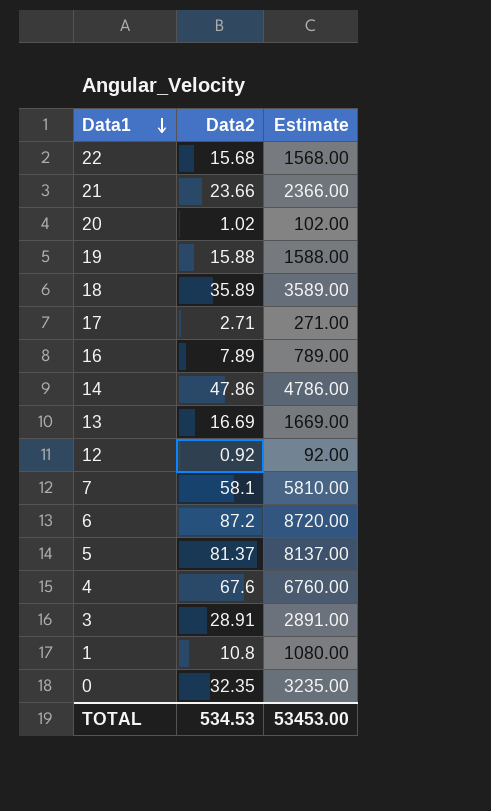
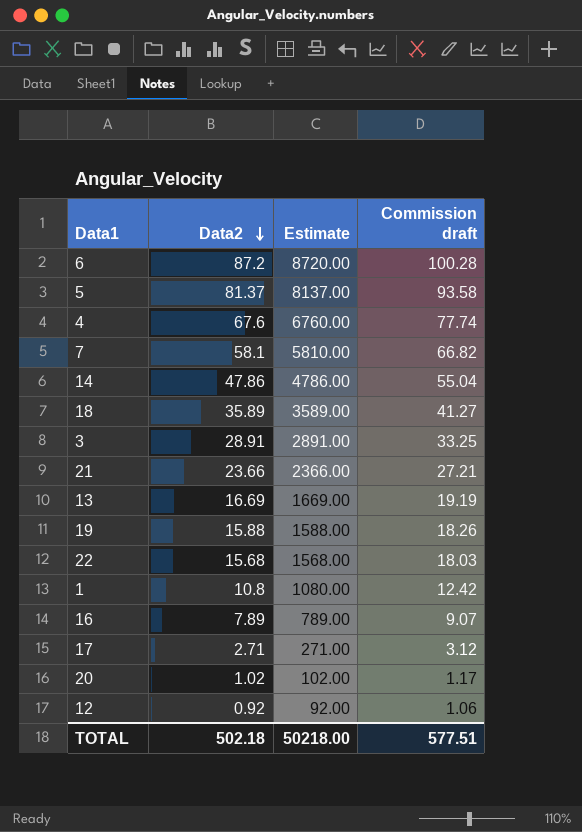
row order: Data1 descending -> Data2 descending
column Commission draft | formula: none -> [Data2] * 1.15
row 0: 32.35 | 3235.00 -> none
TOTAL | Data2: 534.53 -> 502.18
TOTAL | Estimate: 53453.00 -> 50218.00

